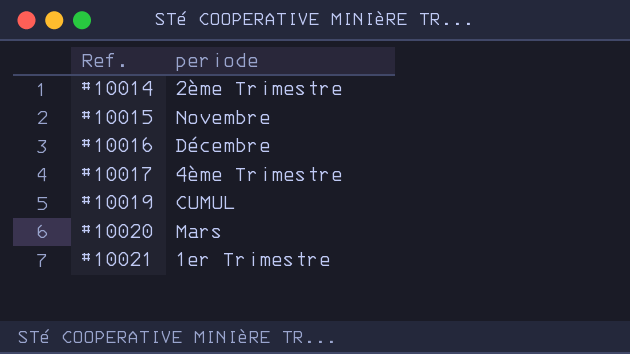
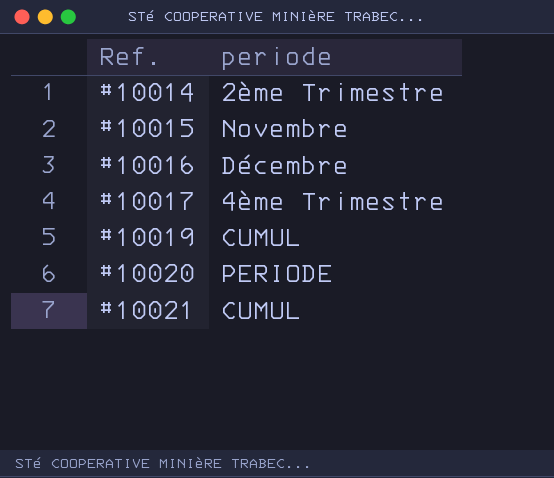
#10020 | periode: Mars -> PERIODE
#10021 | periode: 1er Trimestre -> CUMUL

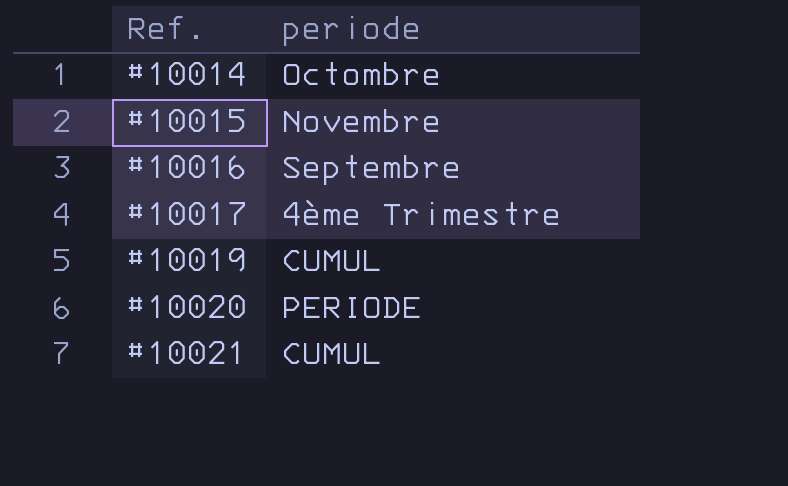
#10014 | periode: 2ème Trimestre -> Octombre
#10016 | periode: Décembre -> Septembre

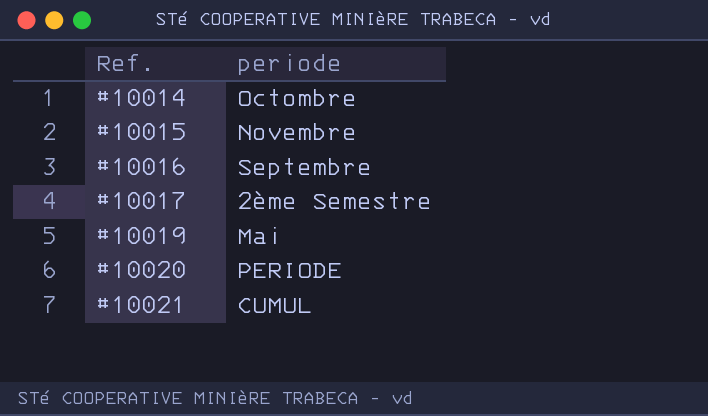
#10017 | periode: 4ème Trimestre -> 2ème Semestre
#10019 | periode: CUMUL -> Mai

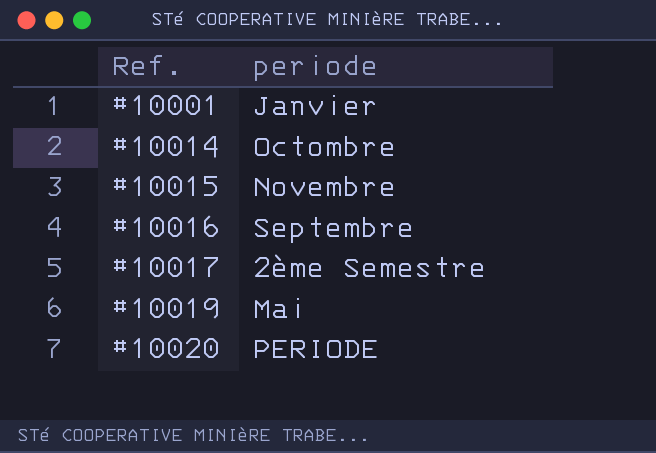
row #10021: CUMUL -> none
row #10001: none -> Janvier

